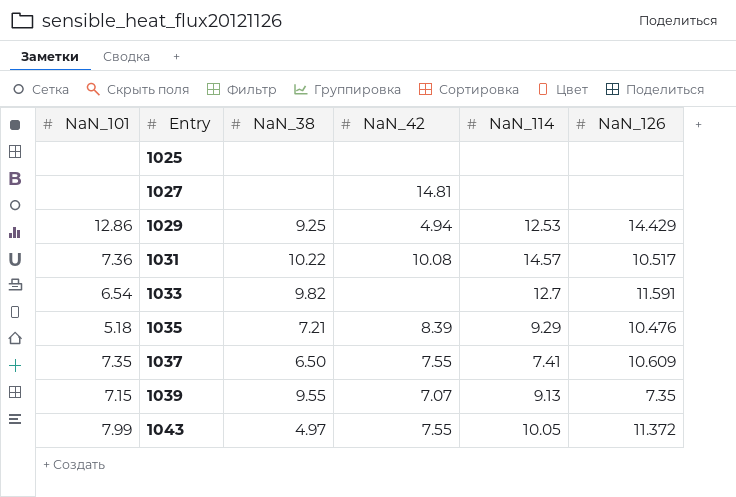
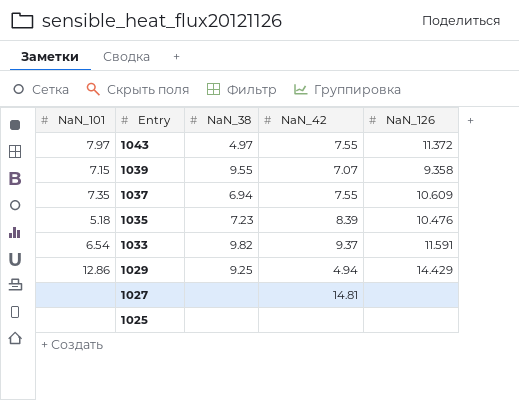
row order: Entry ascending -> Entry descending
column NaN_114 | position: 5 -> none
row 1031: 7.36 | 10.22 | 10.08 | 14.57 | 10.517 -> none
1043 | NaN_101: 7.99 -> 7.97
1039 | NaN_126: 7.35 -> 9.358
1037 | NaN_38: 6.50 -> 6.94
1035 | NaN_38: 7.21 -> 7.23
1033 | NaN_42: none -> 9.37

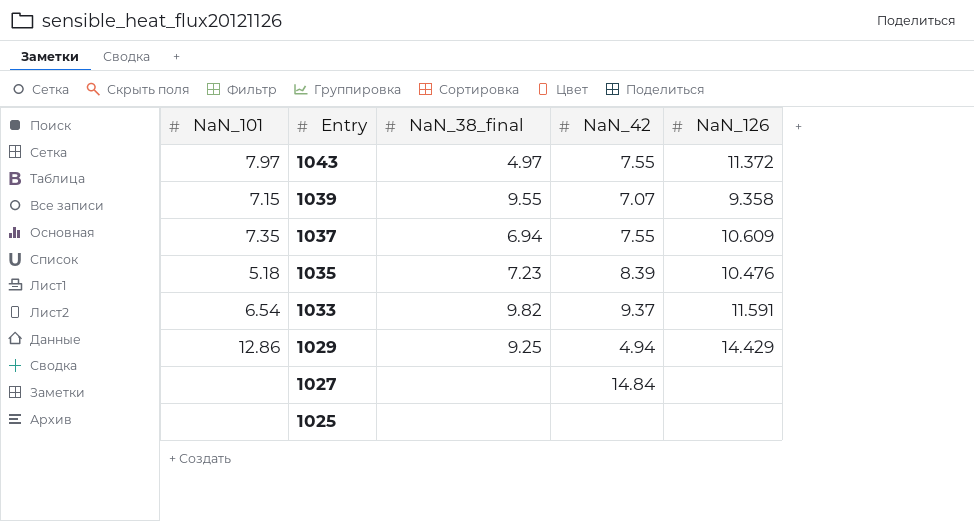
column name: NaN_38 -> NaN_38_final
1027 | NaN_42: 14.81 -> 14.84

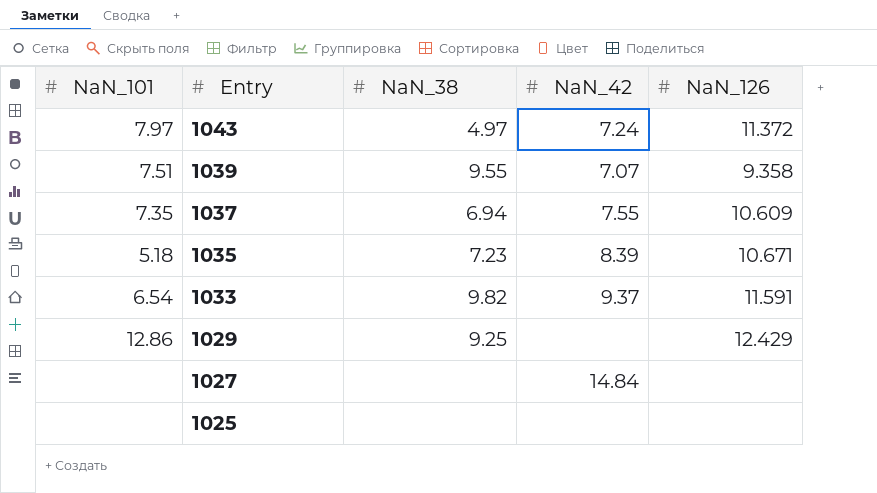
column name: NaN_38_final -> NaN_38
1043 | NaN_42: 7.55 -> 7.24
1039 | NaN_101: 7.15 -> 7.51
1035 | NaN_126: 10.476 -> 10.671
1029 | NaN_42: 4.94 -> none
1029 | NaN_126: 14.429 -> 12.429

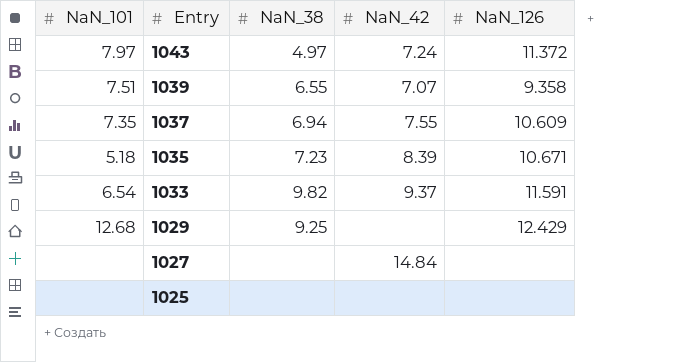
1039 | NaN_38: 9.55 -> 6.55
1029 | NaN_101: 12.86 -> 12.68

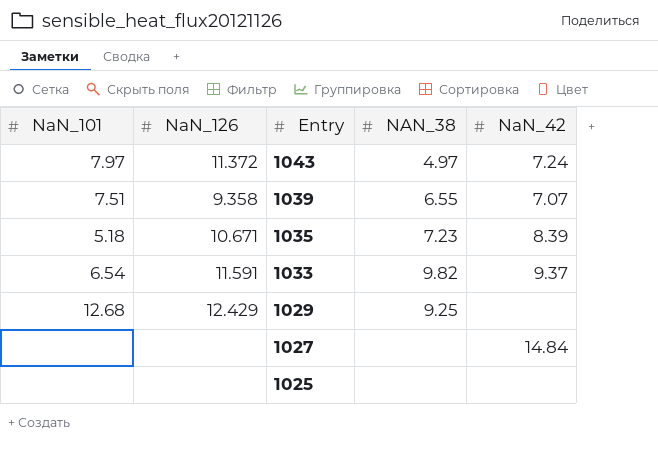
column NaN_126 | position: 5 -> 2
column name: NaN_38 -> NAN_38
row 1037: 7.35 | 6.94 | 7.55 | 10.609 -> none

